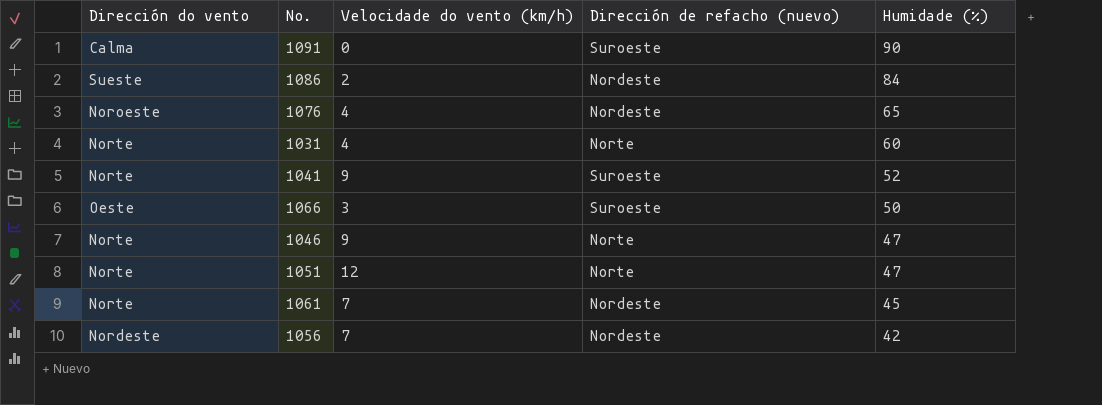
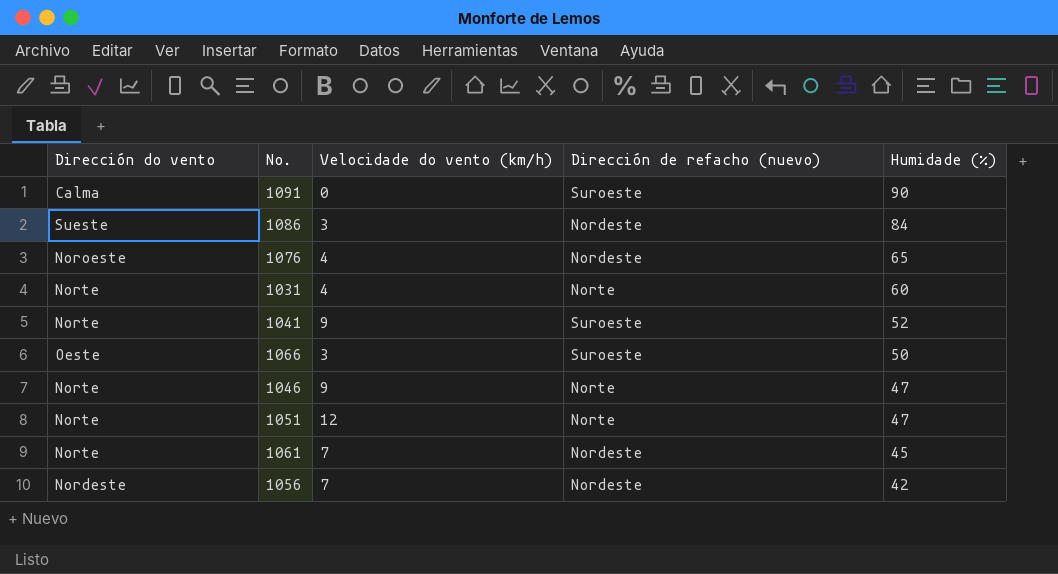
1086 | Velocidade do vento (km/h): 2 -> 3

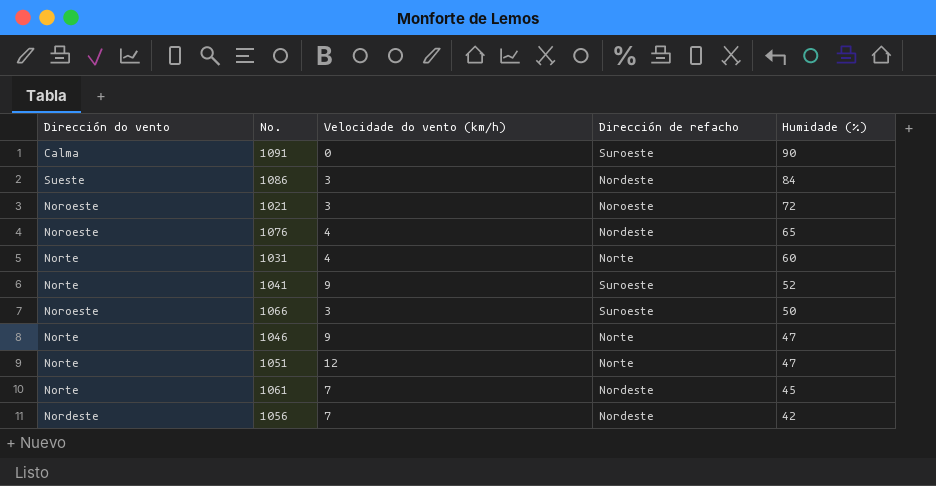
column name: Dirección de refacho (nuevo) -> Dirección de refacho
row 1021: none -> Noroeste | 3 | Noroeste | 72
1066 | Dirección do vento: Oeste -> Noroeste

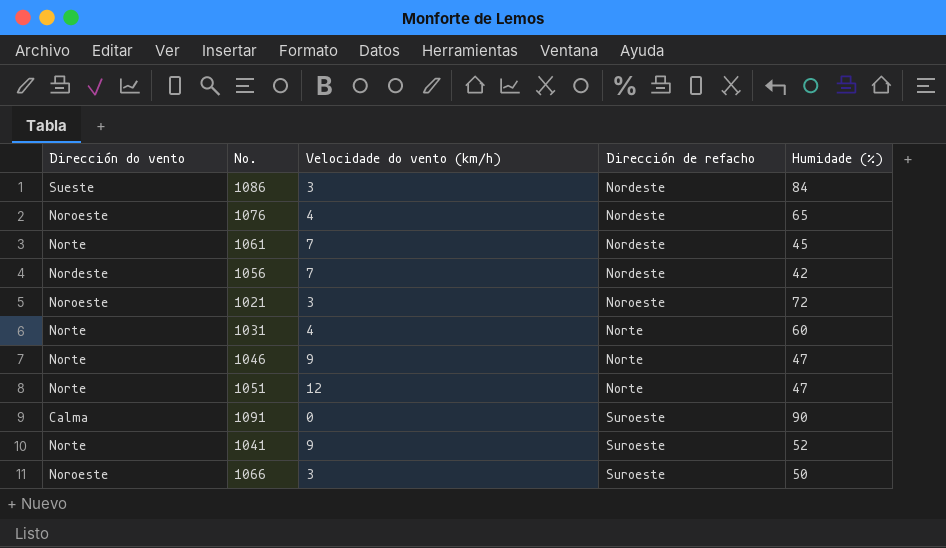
row order: Humidade (%) descending -> Dirección de refacho ascending

